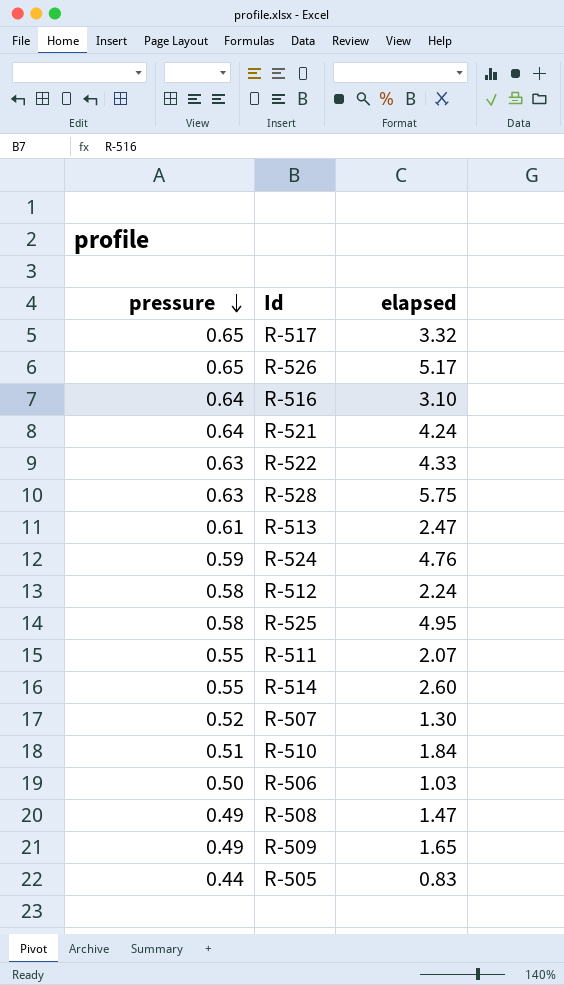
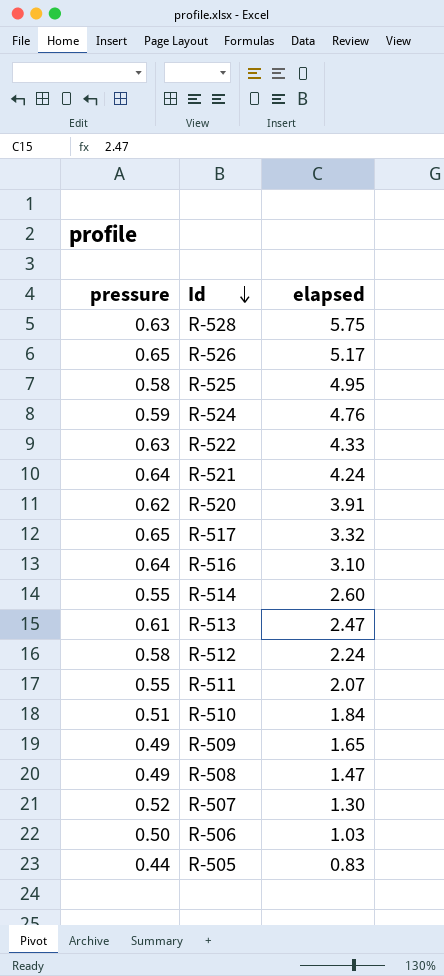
row order: pressure descending -> Id descending
row R-520: none -> 0.62 | 3.91

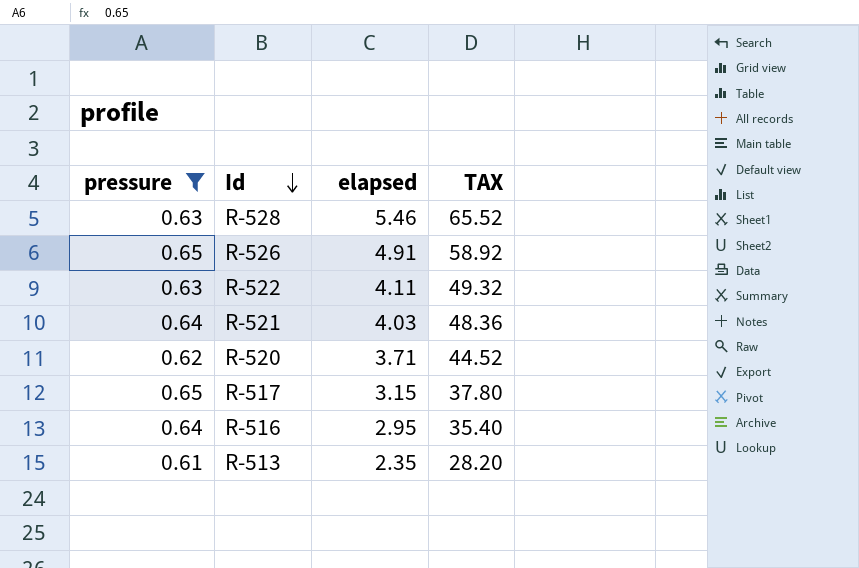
filter: none -> pressure >= 0.61
column TAX | formula: none -> [elapsed] * 12
R-528 | elapsed: 5.75 -> 5.46
R-526 | elapsed: 5.17 -> 4.91
R-522 | elapsed: 4.33 -> 4.11
R-521 | elapsed: 4.24 -> 4.03
R-520 | elapsed: 3.91 -> 3.71
R-517 | elapsed: 3.32 -> 3.15
R-516 | elapsed: 3.10 -> 2.95
R-513 | elapsed: 2.47 -> 2.35

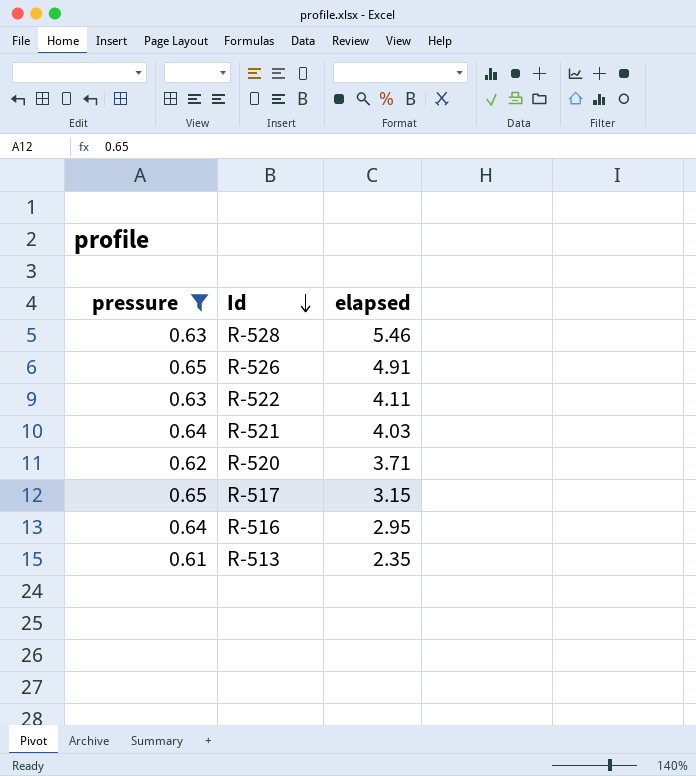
column TAX | formula: [elapsed] * 12 -> none

